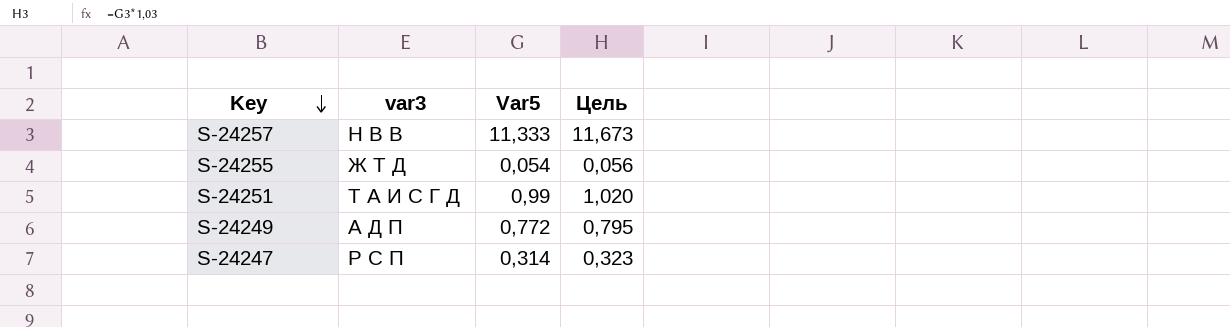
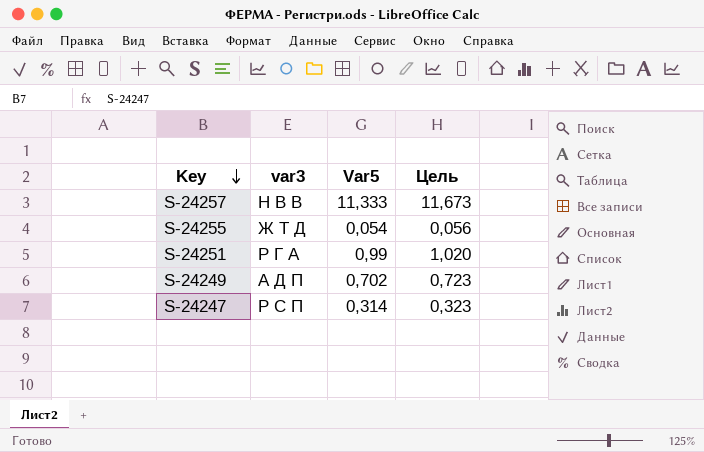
S-24251 | var3: Т А И С Г Д -> Р Г А
S-24249 | Var5: 0,772 -> 0,702
S-24249 | Цель: 0,795 -> 0,723

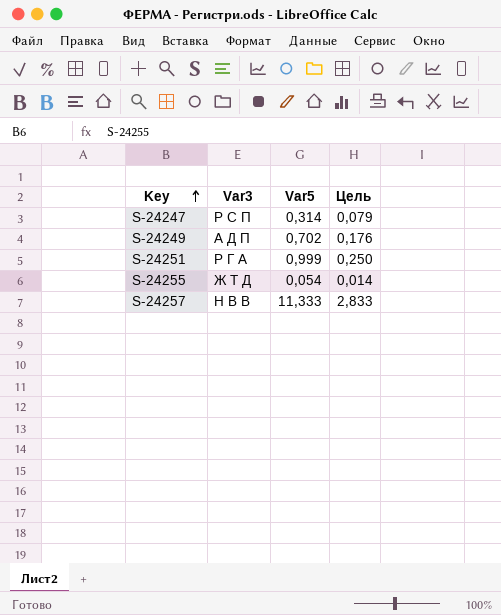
row order: Key descending -> Key ascending
column name: var3 -> Var3
column Цель | formula: [Var5] * 1,03 -> [Var5] * 0,25
S-24251 | Var5: 0,99 -> 0,999

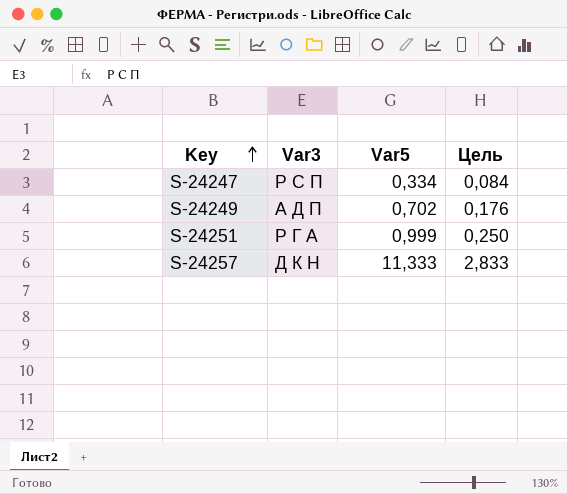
row S-24255: Ж Т Д | 0,054 | 0,014 -> none
S-24247 | Var5: 0,314 -> 0,334
S-24247 | Цель: 0,079 -> 0,084
S-24257 | Var3: Н В В -> Д К Н

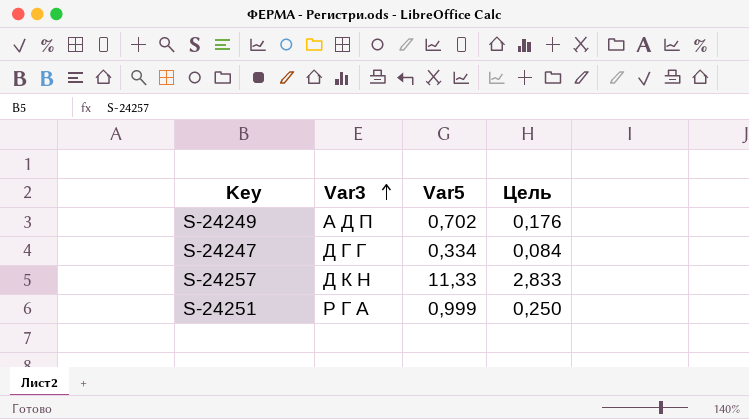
row order: Key ascending -> Var3 ascending
S-24247 | Var3: Р С П -> Д Г Г
S-24257 | Var5: 11,333 -> 11,33

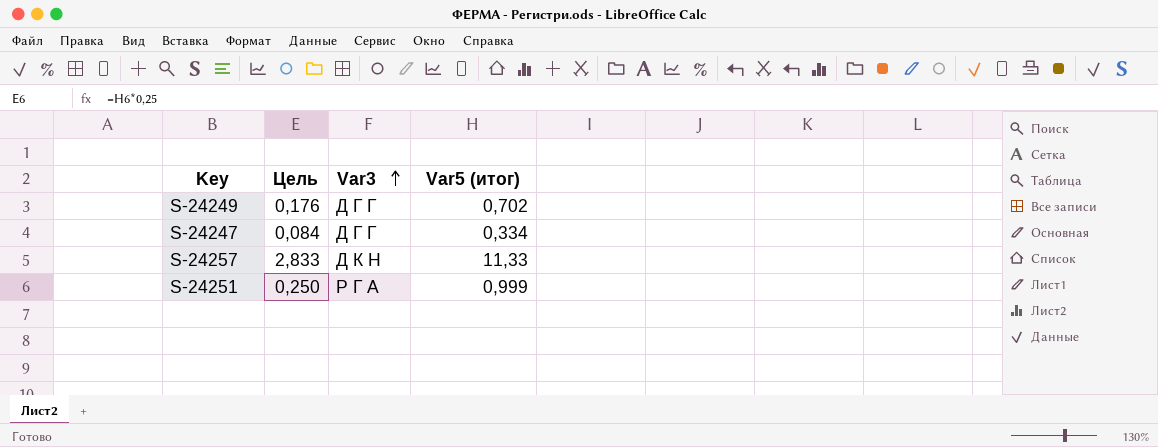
column Цель | position: 4 -> 2
column name: Var5 -> Var5 (итог)
S-24249 | Var3: А Д П -> Д Г Г

